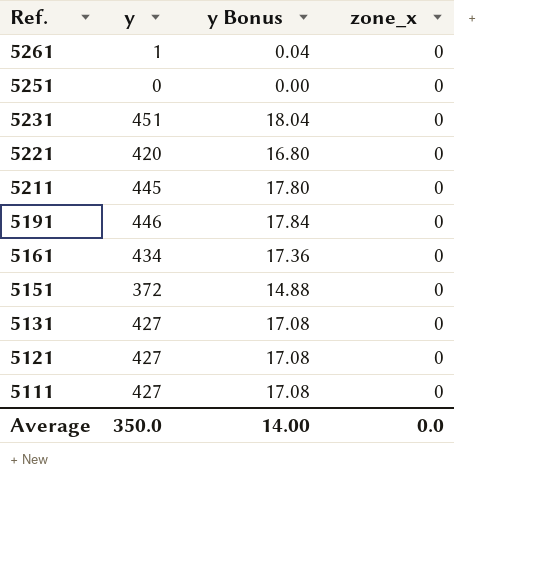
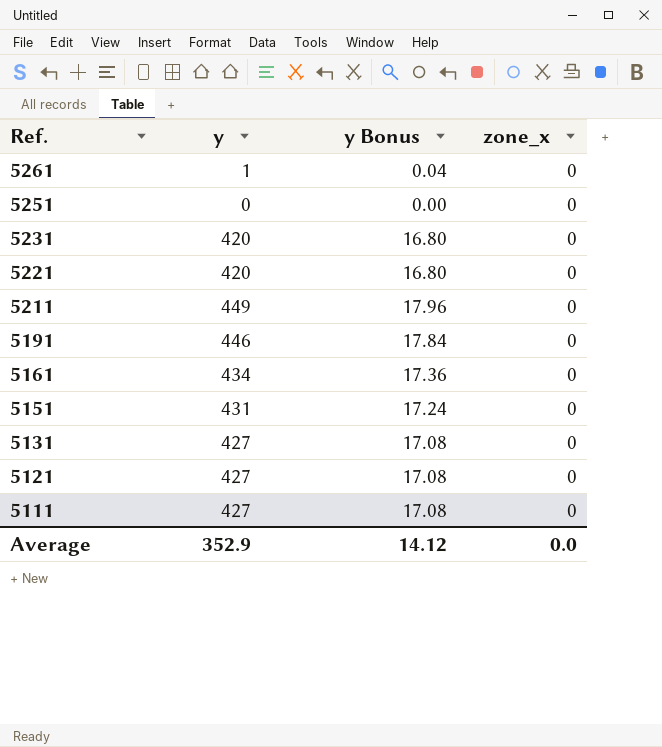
5231 | y: 451 -> 420
5231 | y Bonus: 18.04 -> 16.80
5211 | y: 445 -> 449
5211 | y Bonus: 17.80 -> 17.96
5151 | y: 372 -> 431
5151 | y Bonus: 14.88 -> 17.24
Average | y: 350.0 -> 352.9
Average | y Bonus: 14.00 -> 14.12

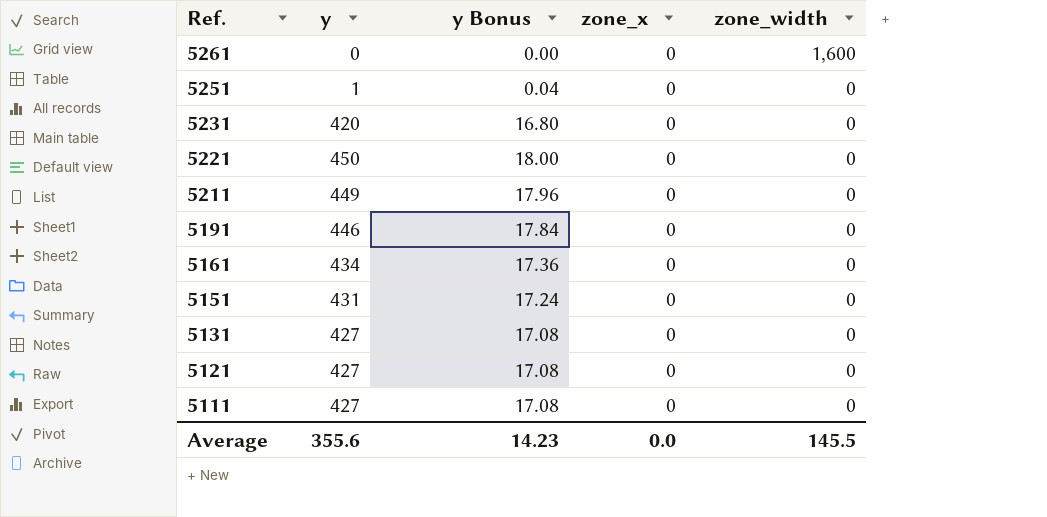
column zone_width | position: none -> 5
5261 | y: 1 -> 0
5261 | y Bonus: 0.04 -> 0.00
5251 | y: 0 -> 1
5251 | y Bonus: 0.00 -> 0.04
5221 | y: 420 -> 450
5221 | y Bonus: 16.80 -> 18.00
Average | y: 352.9 -> 355.6
Average | y Bonus: 14.12 -> 14.23

